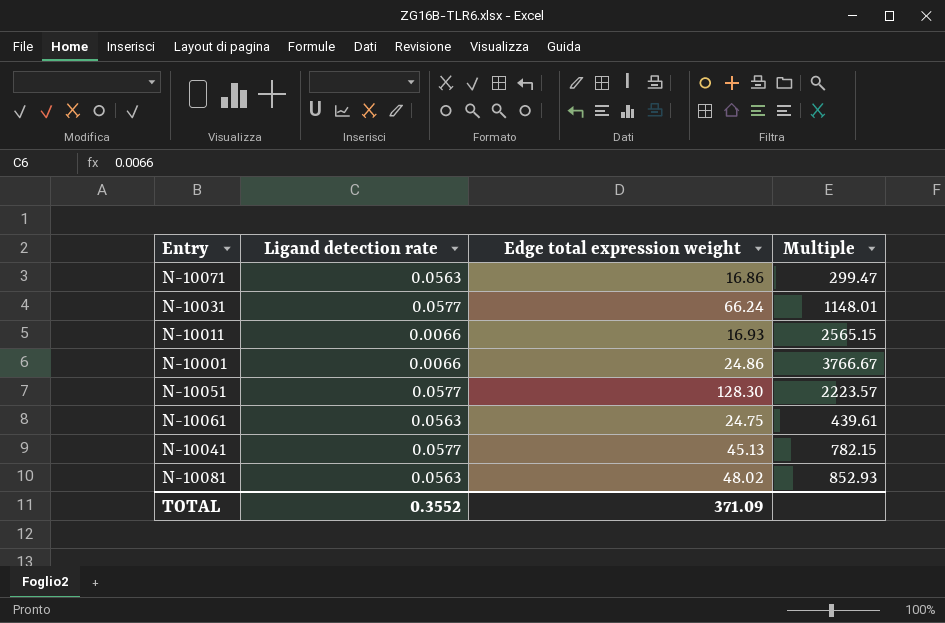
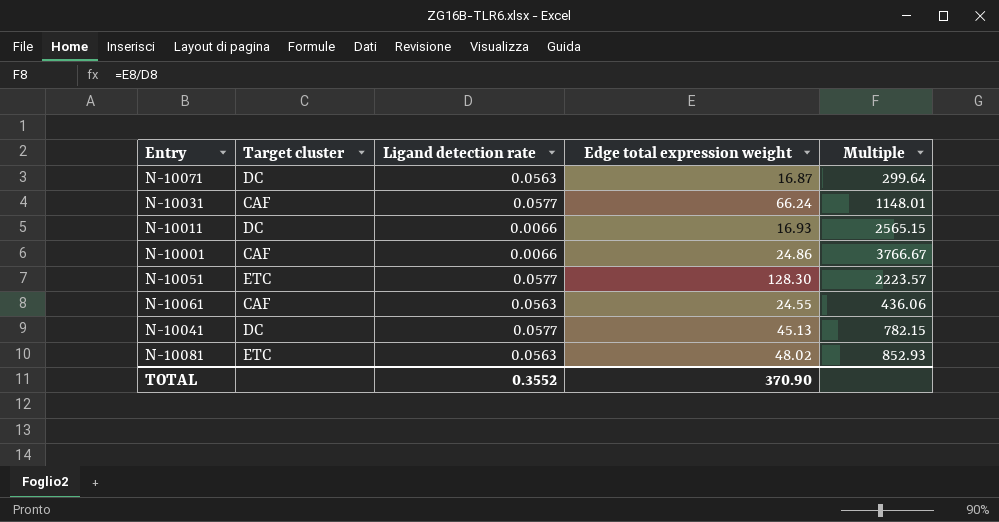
column Target cluster | position: none -> 2
N-10071 | Edge total expression weight: 16.86 -> 16.87
N-10071 | Multiple: 299.47 -> 299.64
N-10061 | Edge total expression weight: 24.75 -> 24.55
N-10061 | Multiple: 439.61 -> 436.06
TOTAL | Edge total expression weight: 371.09 -> 370.90

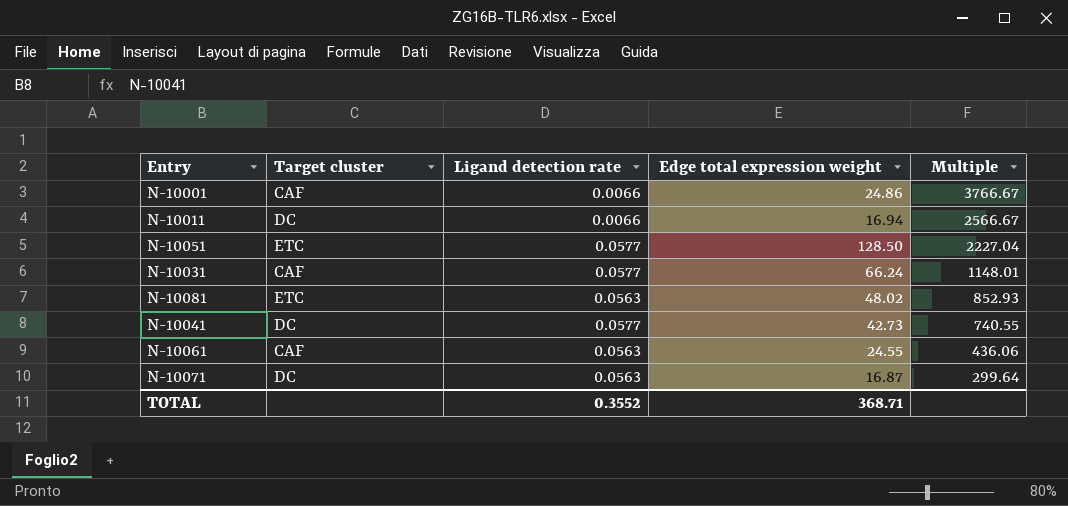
row order: none -> Multiple descending
N-10011 | Edge total expression weight: 16.93 -> 16.94
N-10011 | Multiple: 2565.15 -> 2566.67
N-10051 | Edge total expression weight: 128.30 -> 128.50
N-10051 | Multiple: 2223.57 -> 2227.04
N-10041 | Edge total expression weight: 45.13 -> 42.73
N-10041 | Multiple: 782.15 -> 740.55
TOTAL | Edge total expression weight: 370.90 -> 368.71

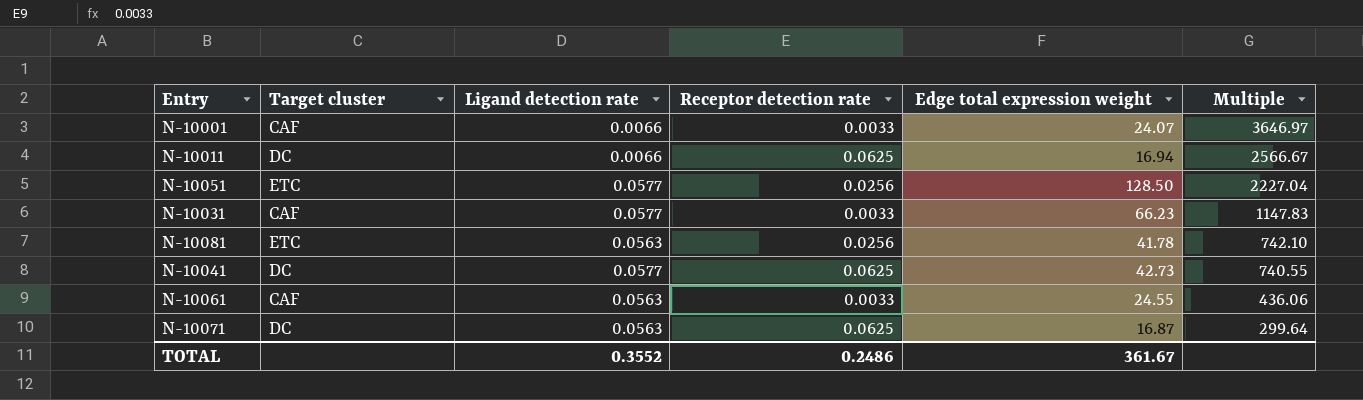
column Receptor detection rate | position: none -> 4
N-10001 | Edge total expression weight: 24.86 -> 24.07
N-10001 | Multiple: 3766.67 -> 3646.97
N-10031 | Edge total expression weight: 66.24 -> 66.23
N-10031 | Multiple: 1148.01 -> 1147.83
N-10081 | Edge total expression weight: 48.02 -> 41.78
N-10081 | Multiple: 852.93 -> 742.10
TOTAL | Edge total expression weight: 368.71 -> 361.67

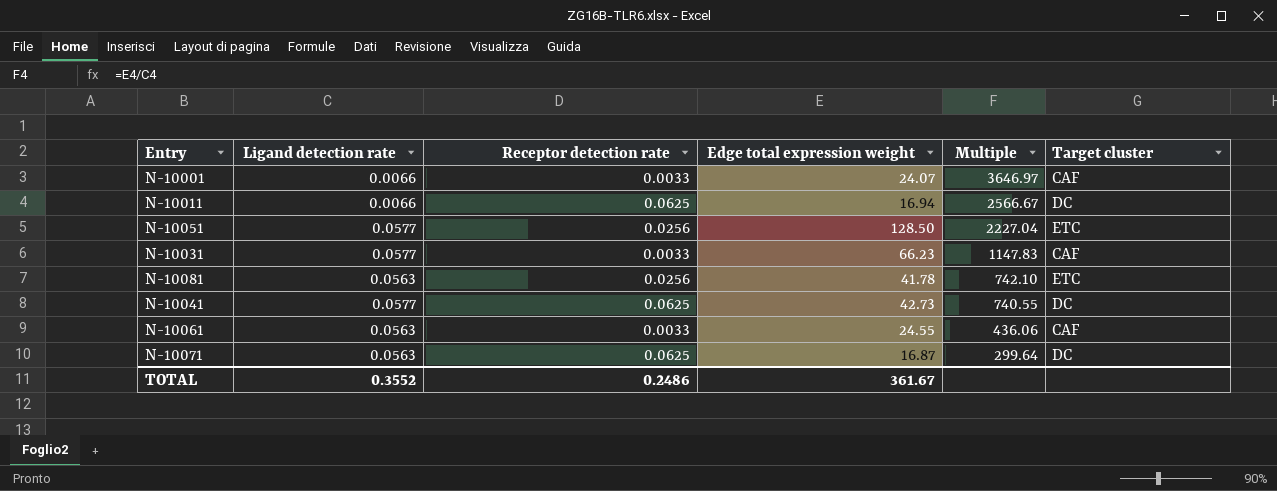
column Target cluster | position: 2 -> 6

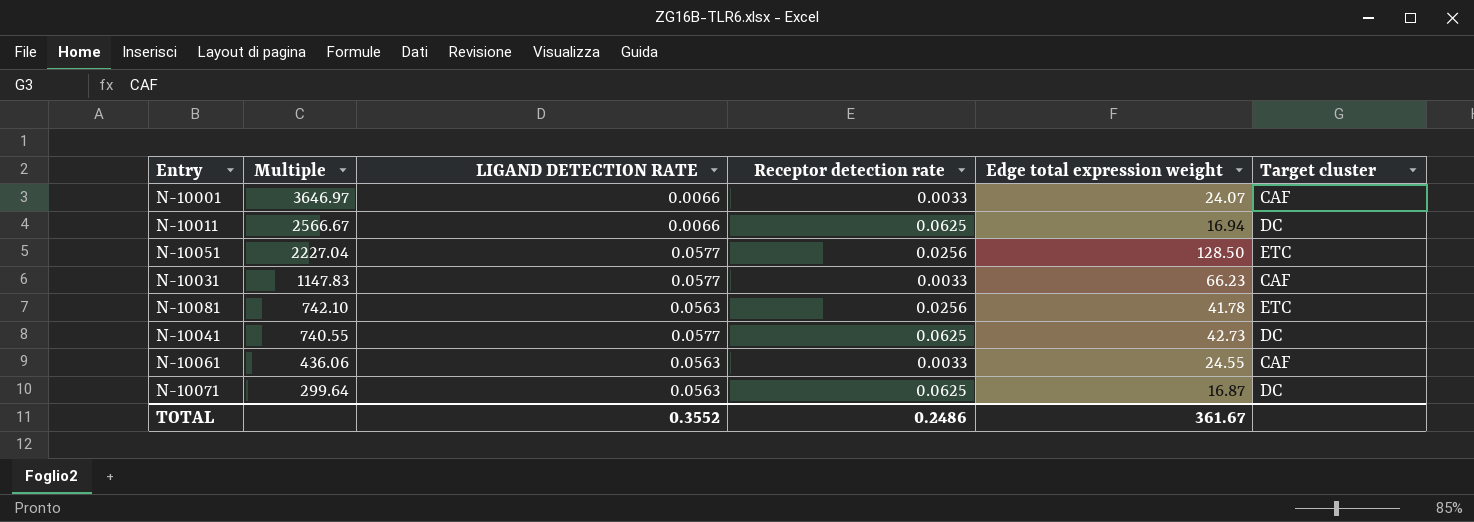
column Multiple | position: 5 -> 2
column name: Ligand detection rate -> LIGAND DETECTION RATE

